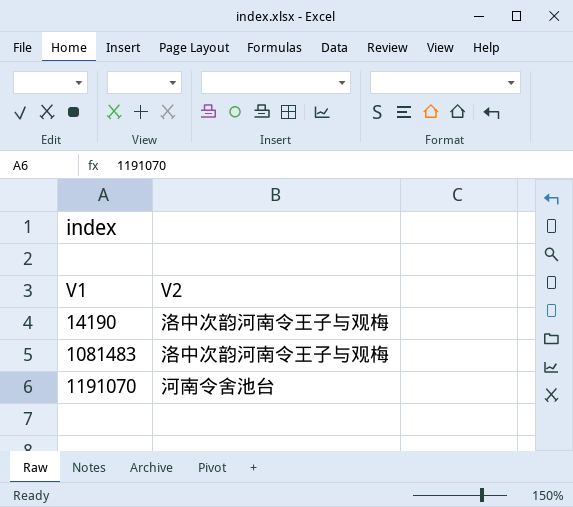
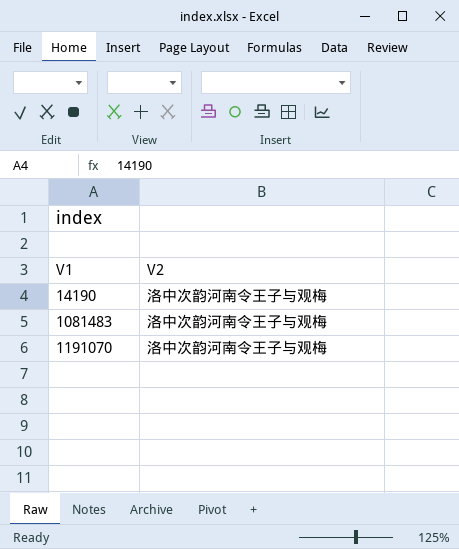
1191070 | V2: 河南令舍池台 -> 洛中次韵河南令王子与观梅

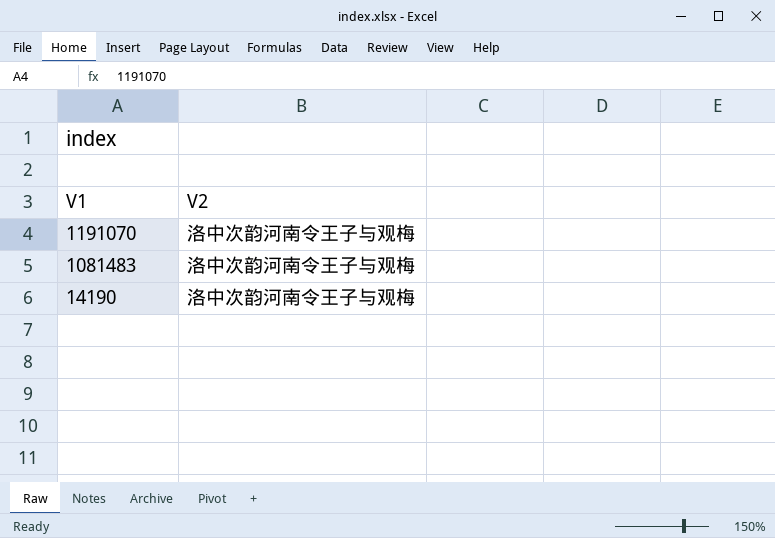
row order: V1 ascending -> V1 descending

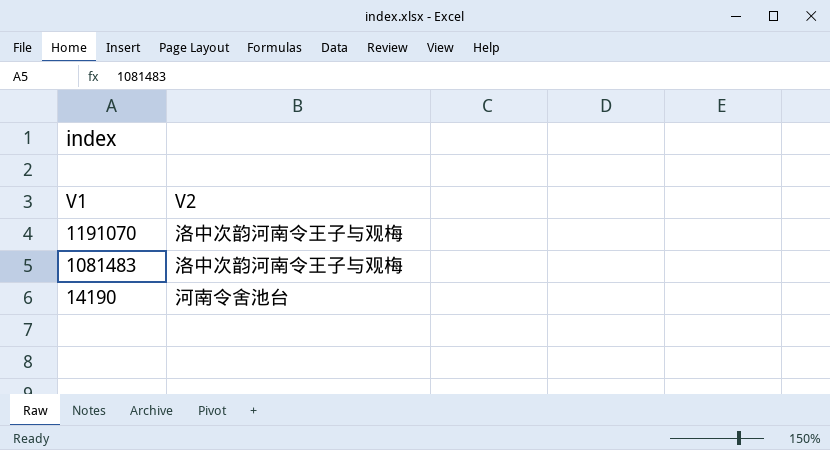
14190 | V2: 洛中次韵河南令王子与观梅 -> 河南令舍池台

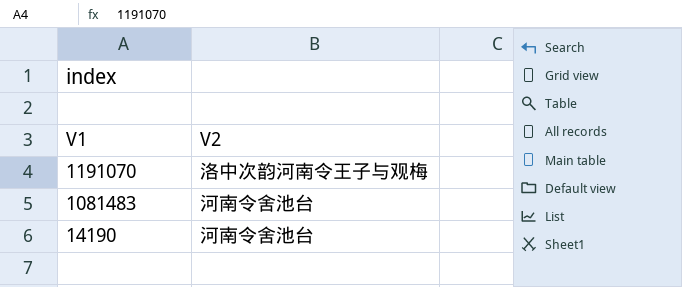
1081483 | V2: 洛中次韵河南令王子与观梅 -> 河南令舍池台

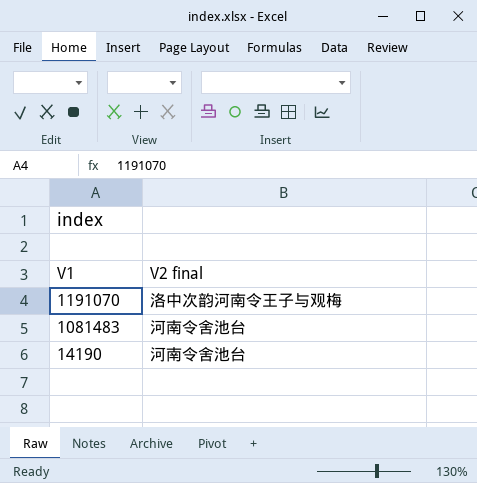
column name: V2 -> V2 final

